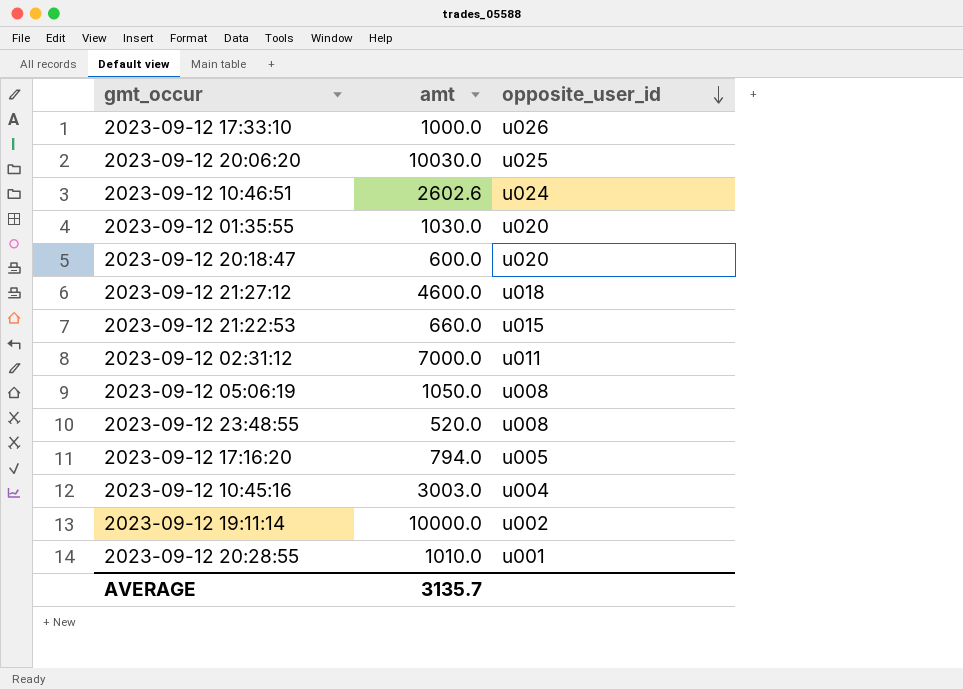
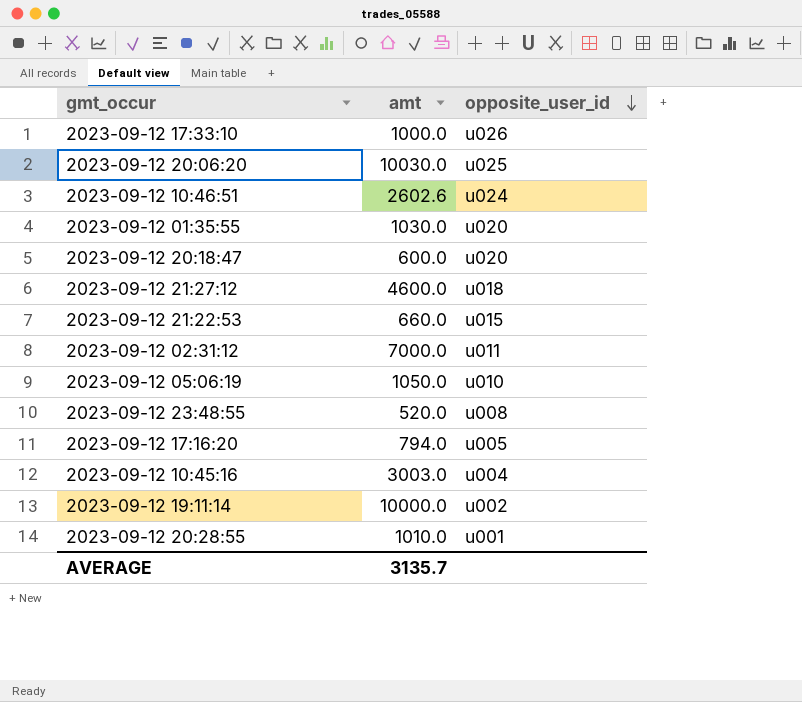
2023-09-12 05:06:19 | opposite_user_id: u008 -> u010

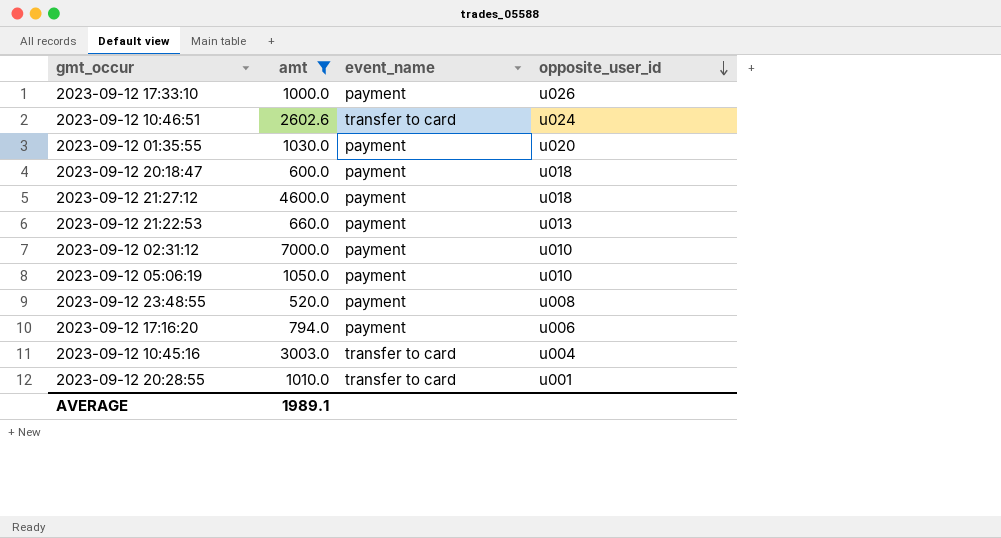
filter: none -> amt <= 7000.0
column event_name | position: none -> 3
2023-09-12 20:18:47 | opposite_user_id: u020 -> u018
2023-09-12 21:22:53 | opposite_user_id: u015 -> u013
2023-09-12 02:31:12 | opposite_user_id: u011 -> u010
2023-09-12 17:16:20 | opposite_user_id: u005 -> u006
AVERAGE | amt: 3135.7 -> 1989.1

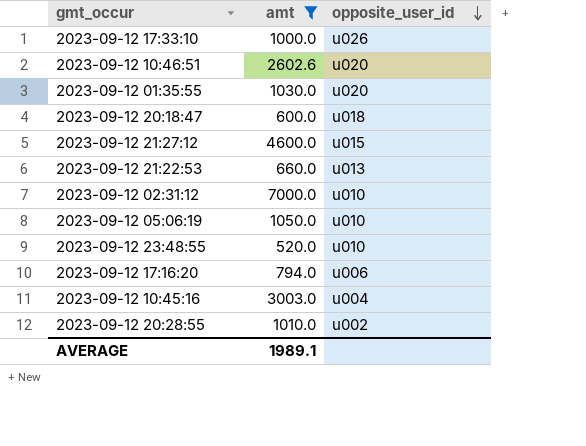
column event_name | position: 3 -> none
2023-09-12 10:46:51 | opposite_user_id: u024 -> u020
2023-09-12 21:27:12 | opposite_user_id: u018 -> u015
2023-09-12 23:48:55 | opposite_user_id: u008 -> u010
2023-09-12 20:28:55 | opposite_user_id: u001 -> u002

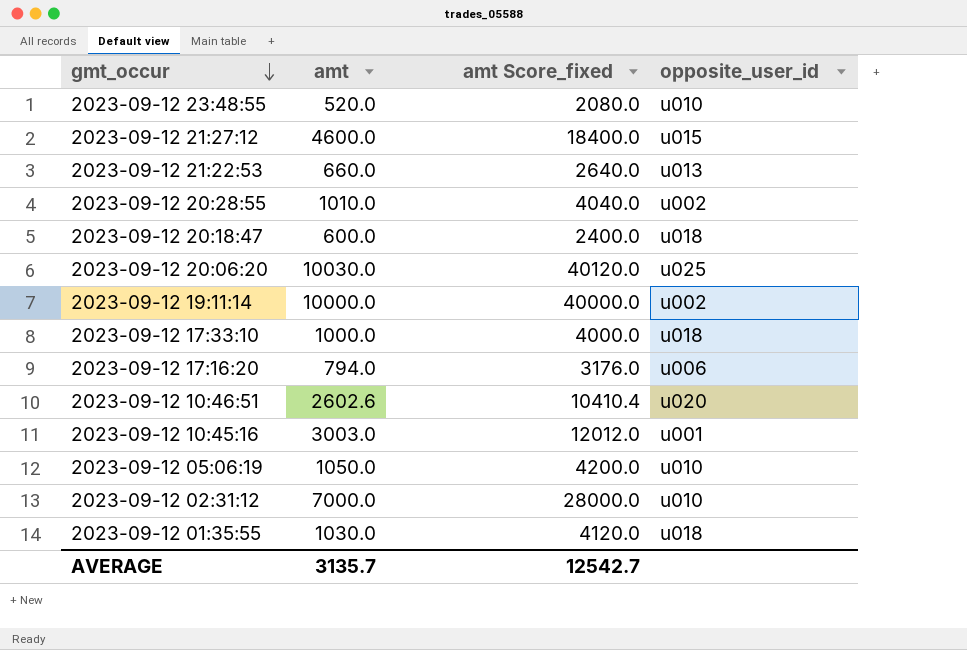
filter: amt <= 7000.0 -> none
row order: opposite_user_id descending -> gmt_occur descending
column amt Score_fixed | formula: none -> [amt] * 4
2023-09-12 17:33:10 | opposite_user_id: u026 -> u018
2023-09-12 10:45:16 | opposite_user_id: u004 -> u001
2023-09-12 01:35:55 | opposite_user_id: u020 -> u018
AVERAGE | amt: 1989.1 -> 3135.7

